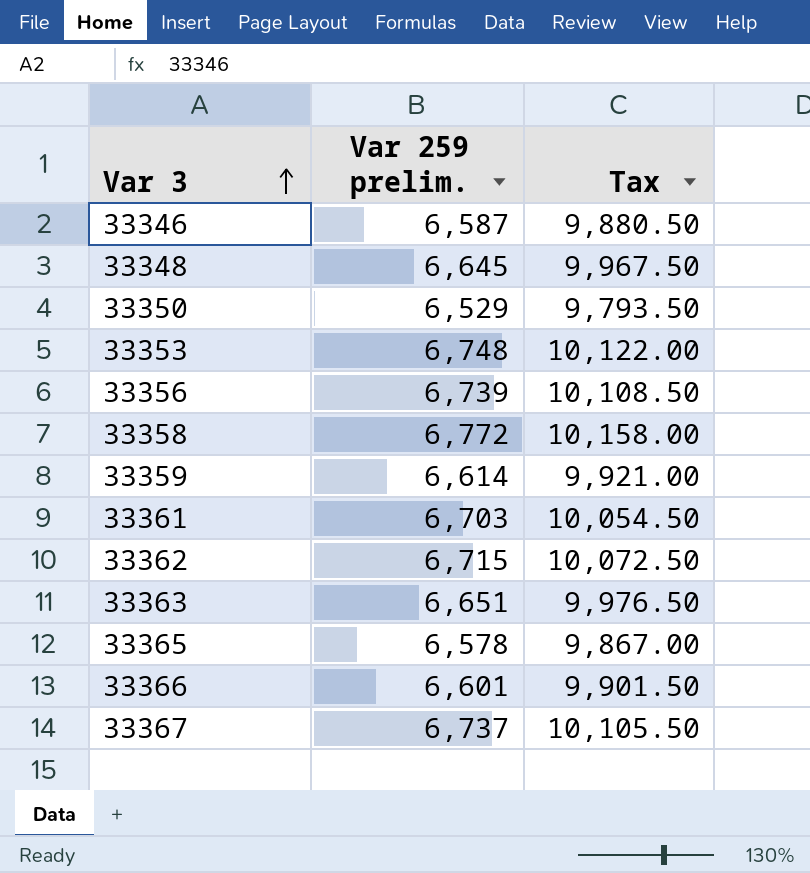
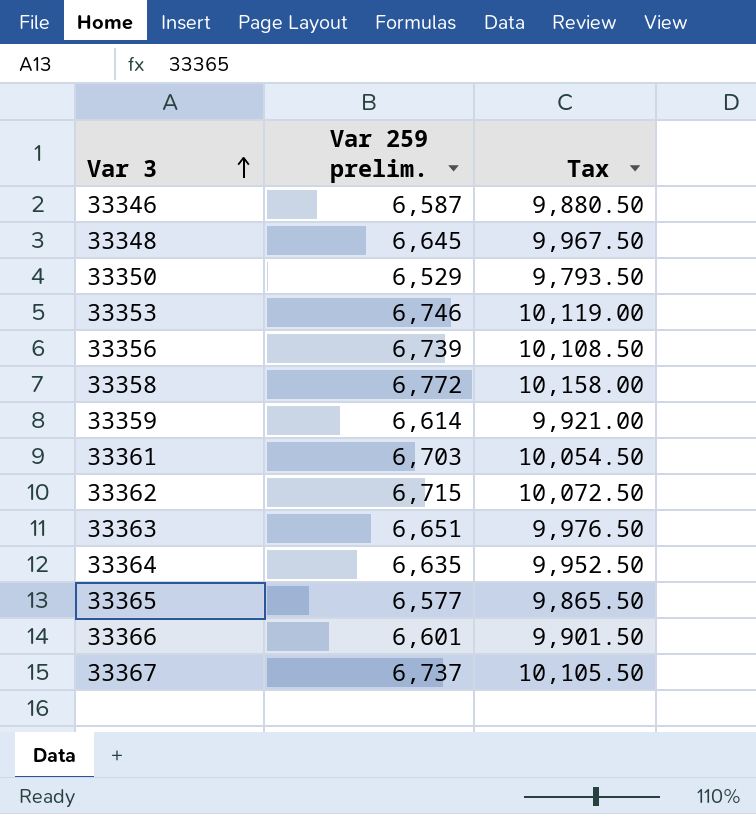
33353 | Var 259 prelim.: 6,748 -> 6,746
33353 | Tax: 10,122.00 -> 10,119.00
row 33364: none -> 6,635 | 9,952.50
33365 | Var 259 prelim.: 6,578 -> 6,577
33365 | Tax: 9,867.00 -> 9,865.50

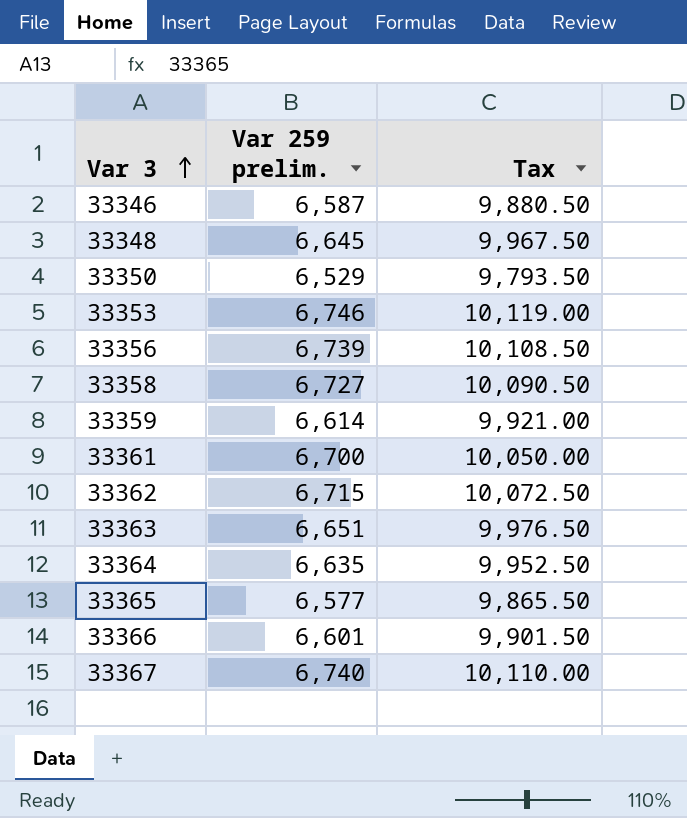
33358 | Var 259 prelim.: 6,772 -> 6,727
33358 | Tax: 10,158.00 -> 10,090.50
33361 | Var 259 prelim.: 6,703 -> 6,700
33361 | Tax: 10,054.50 -> 10,050.00
33367 | Var 259 prelim.: 6,737 -> 6,740
33367 | Tax: 10,105.50 -> 10,110.00

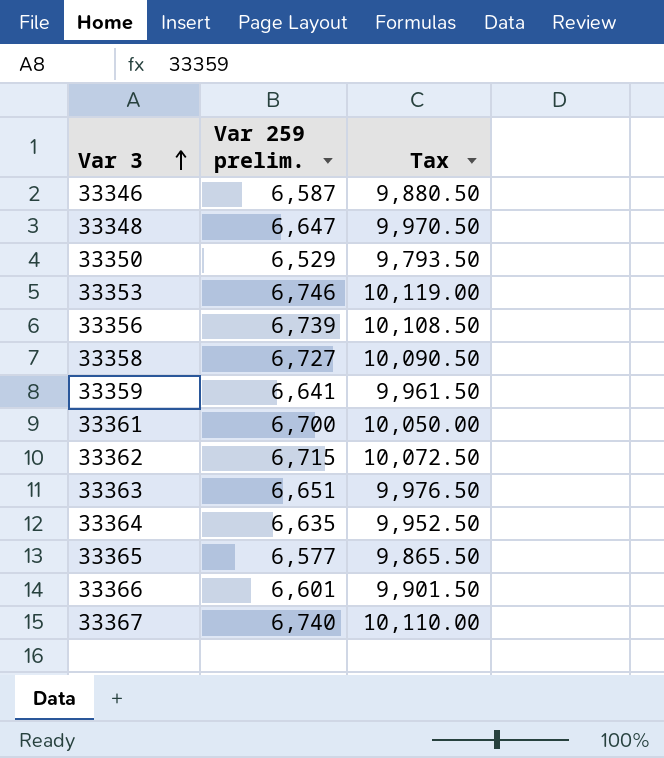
33348 | Var 259 prelim.: 6,645 -> 6,647
33348 | Tax: 9,967.50 -> 9,970.50
33359 | Var 259 prelim.: 6,614 -> 6,641
33359 | Tax: 9,921.00 -> 9,961.50

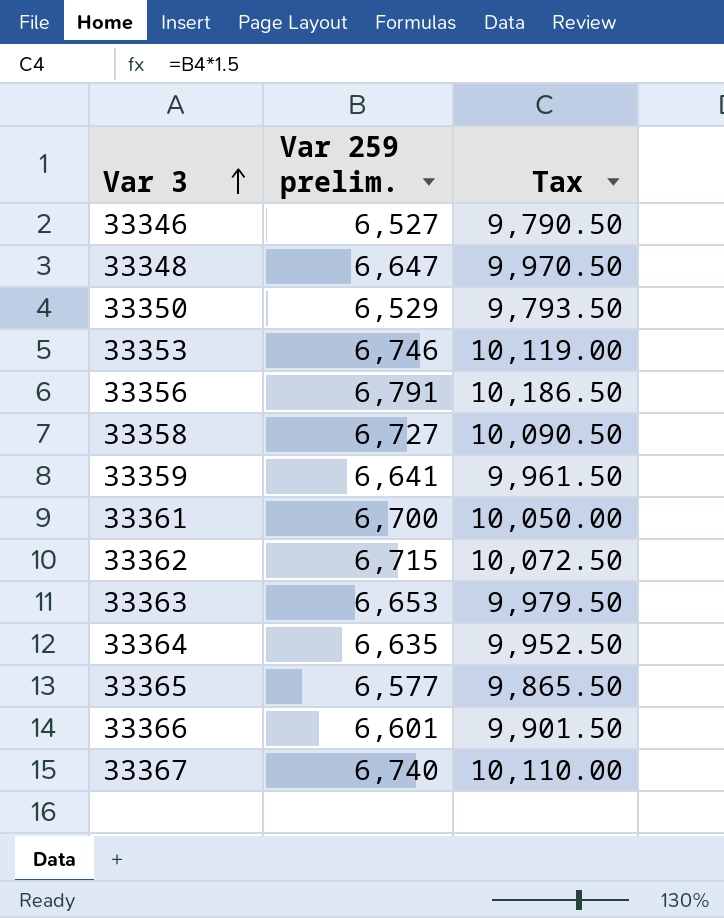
33346 | Var 259 prelim.: 6,587 -> 6,527
33346 | Tax: 9,880.50 -> 9,790.50
33356 | Var 259 prelim.: 6,739 -> 6,791
33356 | Tax: 10,108.50 -> 10,186.50
33363 | Var 259 prelim.: 6,651 -> 6,653
33363 | Tax: 9,976.50 -> 9,979.50

